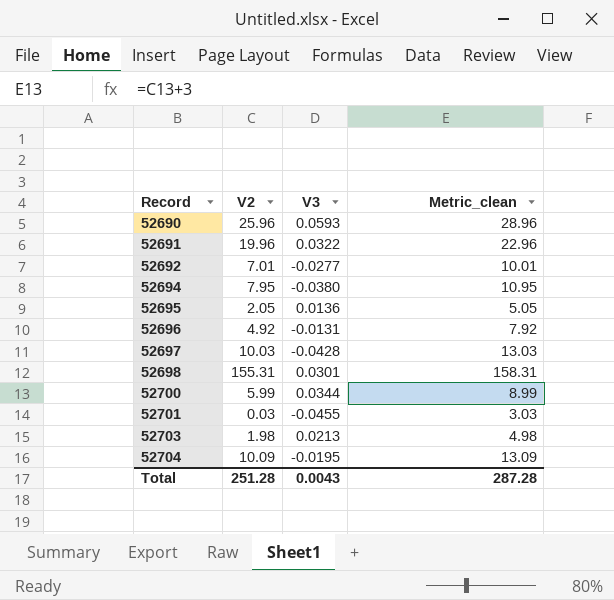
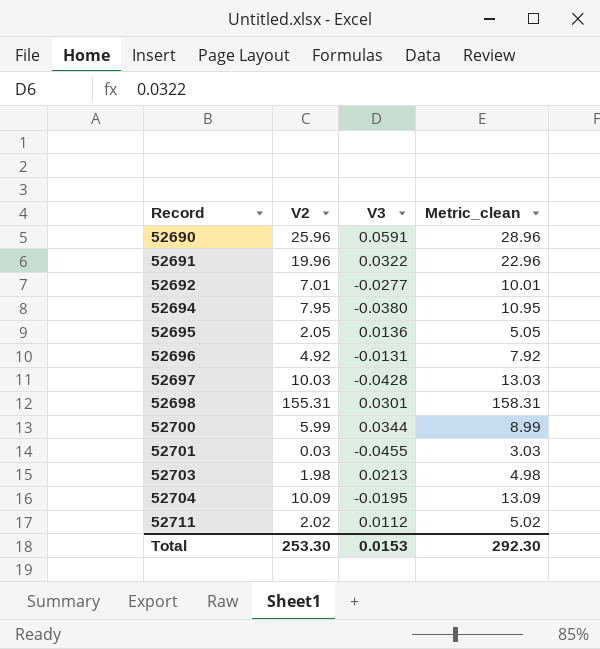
52690 | V3: 0.0593 -> 0.0591
row 52711: none -> 2.02 | 0.0112 | 5.02
Total | V2: 251.28 -> 253.30
Total | V3: 0.0043 -> 0.0153
Total | Metric_clean: 287.28 -> 292.30

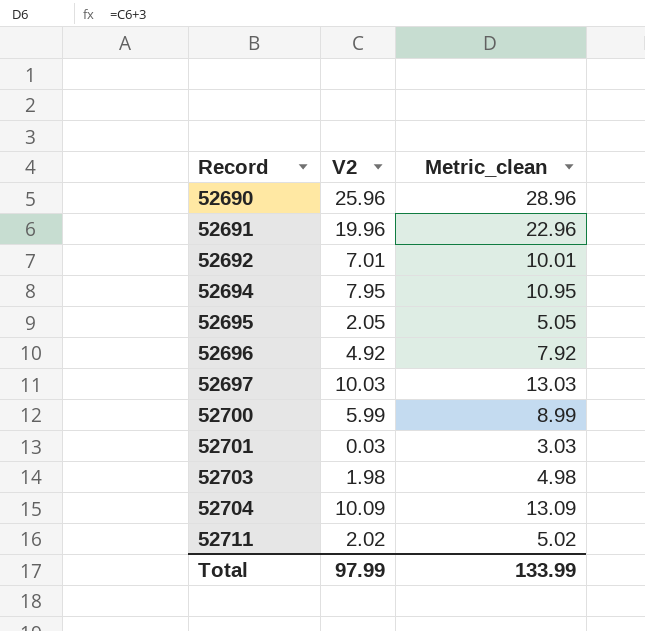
column V3 | position: 3 -> none
row 52698: 155.31 | 0.0301 | 158.31 -> none
Total | V2: 253.30 -> 97.99
Total | Metric_clean: 292.30 -> 133.99

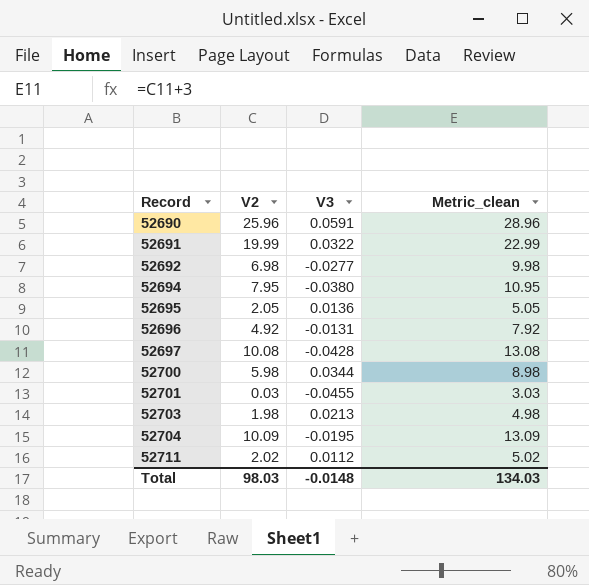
column V3 | position: none -> 3
52691 | V2: 19.96 -> 19.99
52691 | Metric_clean: 22.96 -> 22.99
52692 | V2: 7.01 -> 6.98
52692 | Metric_clean: 10.01 -> 9.98
52697 | V2: 10.03 -> 10.08
52697 | Metric_clean: 13.03 -> 13.08
52700 | V2: 5.99 -> 5.98
52700 | Metric_clean: 8.99 -> 8.98
Total | V2: 97.99 -> 98.03
Total | Metric_clean: 133.99 -> 134.03

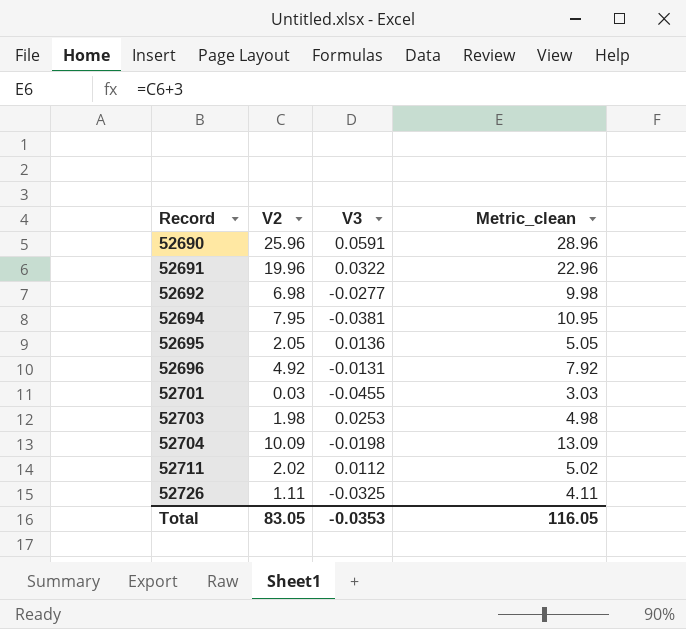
row 52697: 10.08 | -0.0428 | 13.08 -> none
row 52700: 5.98 | 0.0344 | 8.98 -> none
52691 | V2: 19.99 -> 19.96
52691 | Metric_clean: 22.99 -> 22.96
52694 | V3: -0.0380 -> -0.0381
52703 | V3: 0.0213 -> 0.0253
52704 | V3: -0.0195 -> -0.0198
row 52726: none -> 1.11 | -0.0325 | 4.11
Total | V2: 98.03 -> 83.05
Total | V3: -0.0148 -> -0.0353
Total | Metric_clean: 134.03 -> 116.05

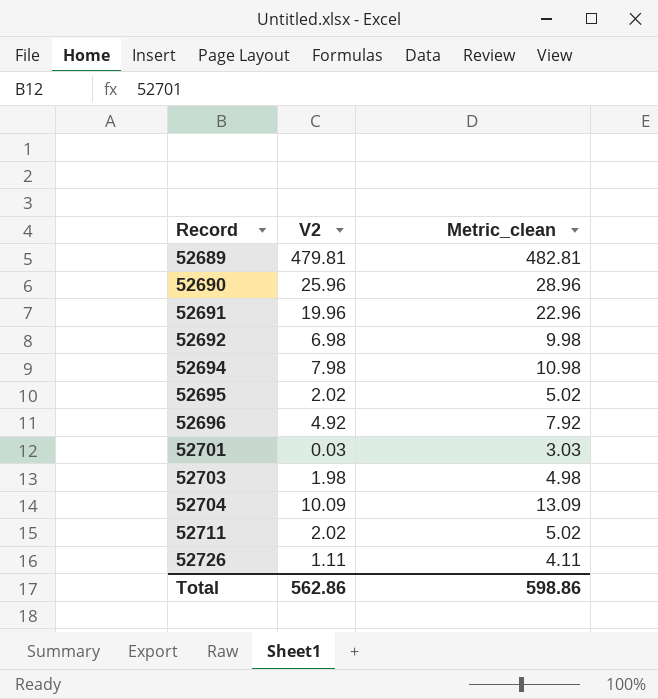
column V3 | position: 3 -> none
row 52689: none -> 479.81 | 482.81
52694 | V2: 7.95 -> 7.98
52694 | Metric_clean: 10.95 -> 10.98
52695 | V2: 2.05 -> 2.02
52695 | Metric_clean: 5.05 -> 5.02
Total | V2: 83.05 -> 562.86
Total | Metric_clean: 116.05 -> 598.86

